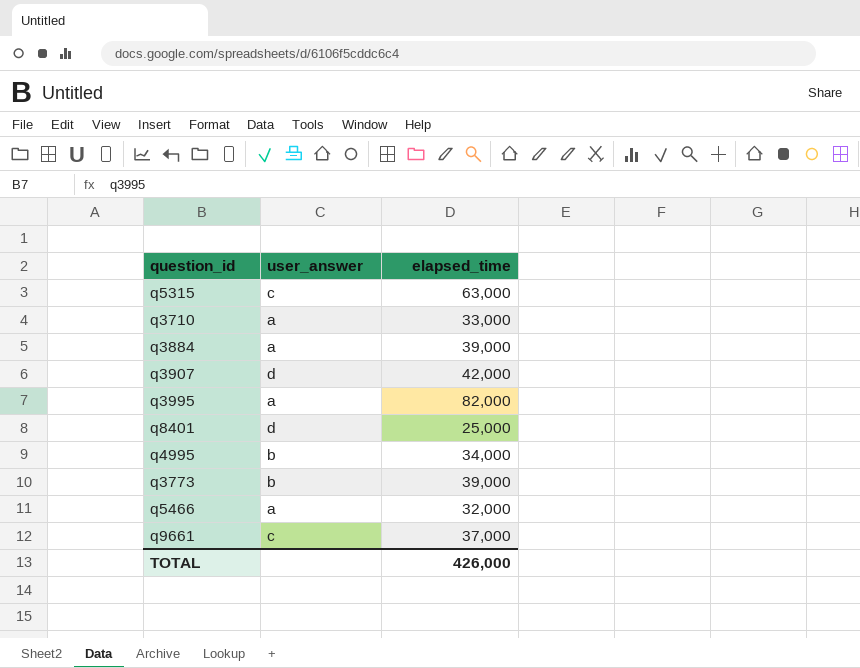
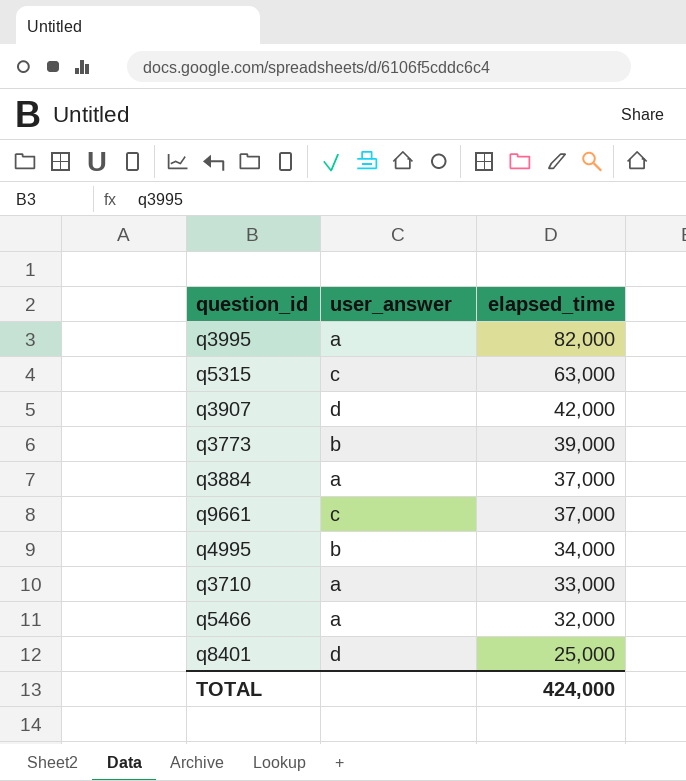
row order: none -> elapsed_time descending
q3884 | elapsed_time: 39,000 -> 37,000
TOTAL | elapsed_time: 426,000 -> 424,000

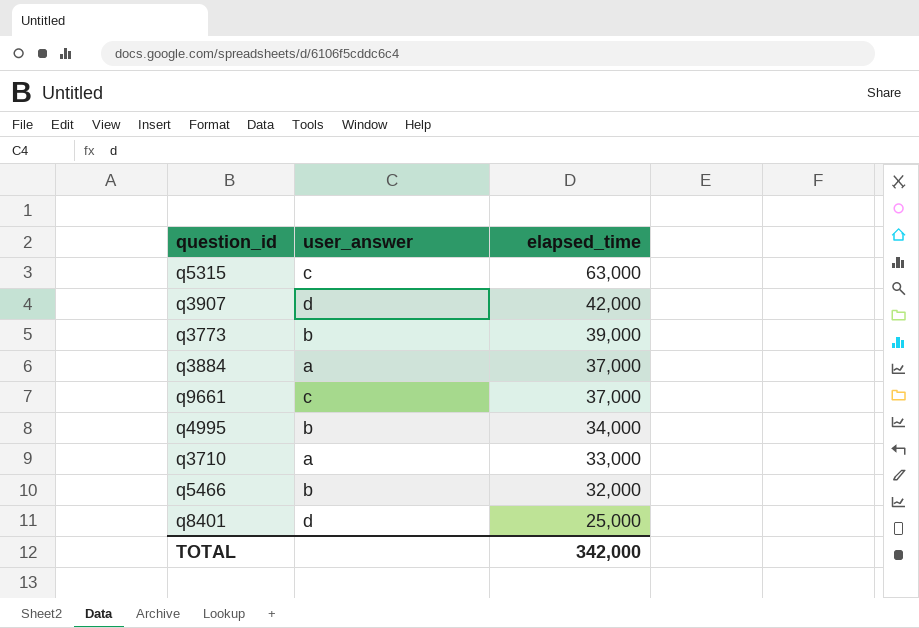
row q3995: a | 82,000 -> none
q5466 | user_answer: a -> b
TOTAL | elapsed_time: 424,000 -> 342,000

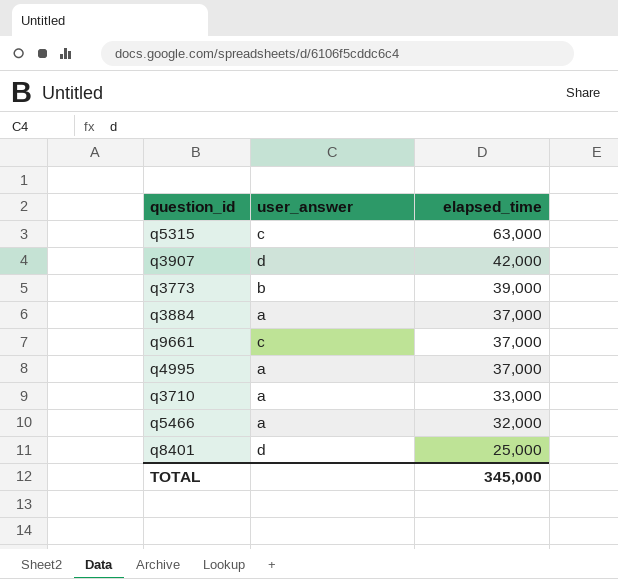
q4995 | user_answer: b -> a
q4995 | elapsed_time: 34,000 -> 37,000
q5466 | user_answer: b -> a
TOTAL | elapsed_time: 342,000 -> 345,000

